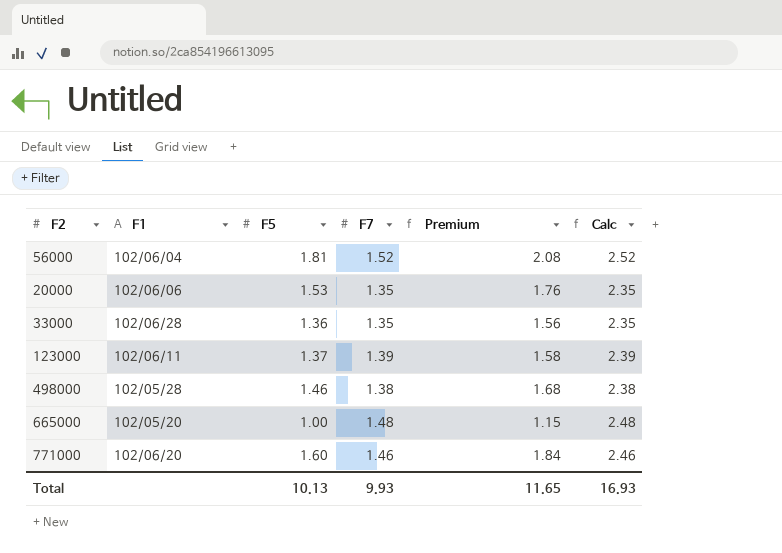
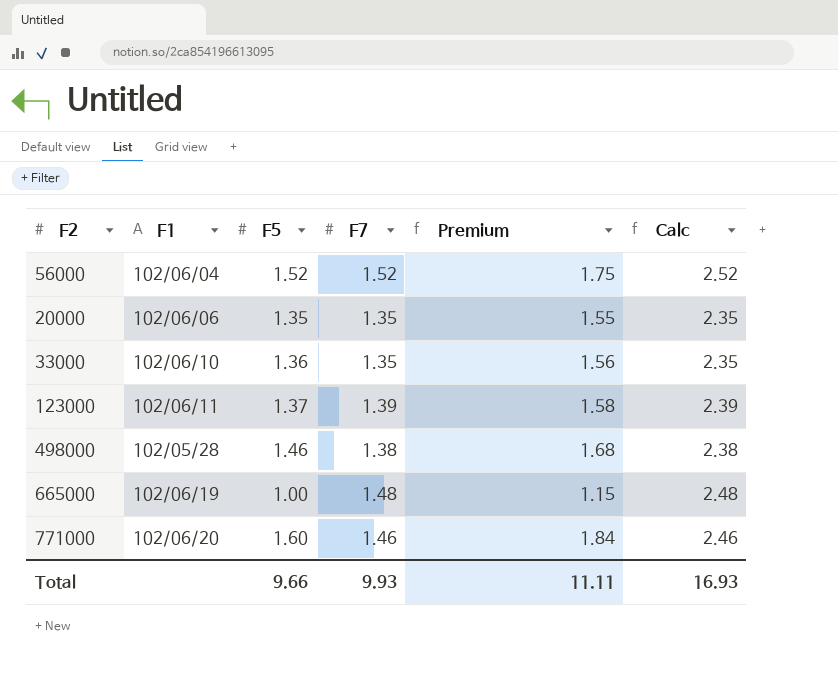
56000 | F5: 1.81 -> 1.52
56000 | Premium: 2.08 -> 1.75
20000 | F5: 1.53 -> 1.35
20000 | Premium: 1.76 -> 1.55
33000 | F1: 102/06/28 -> 102/06/10
665000 | F1: 102/05/20 -> 102/06/19
Total | F5: 10.13 -> 9.66
Total | Premium: 11.65 -> 11.11

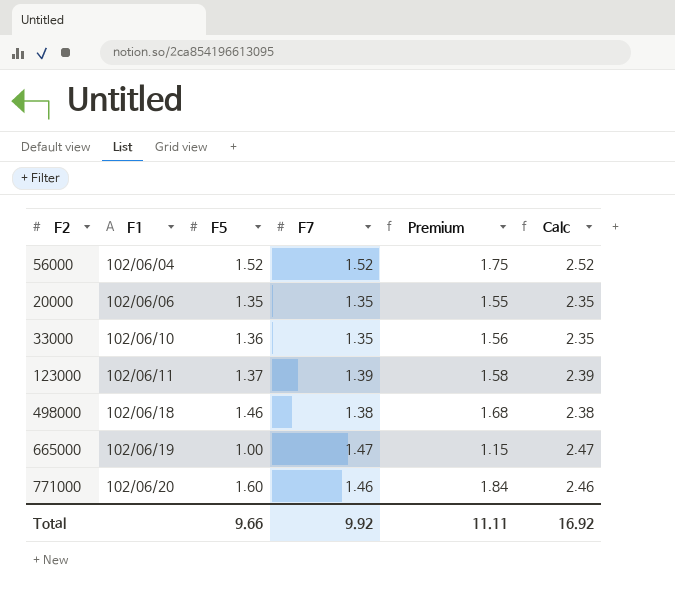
498000 | F1: 102/05/28 -> 102/06/18
665000 | F7: 1.48 -> 1.47
665000 | Calc: 2.48 -> 2.47
Total | F7: 9.93 -> 9.92
Total | Calc: 16.93 -> 16.92

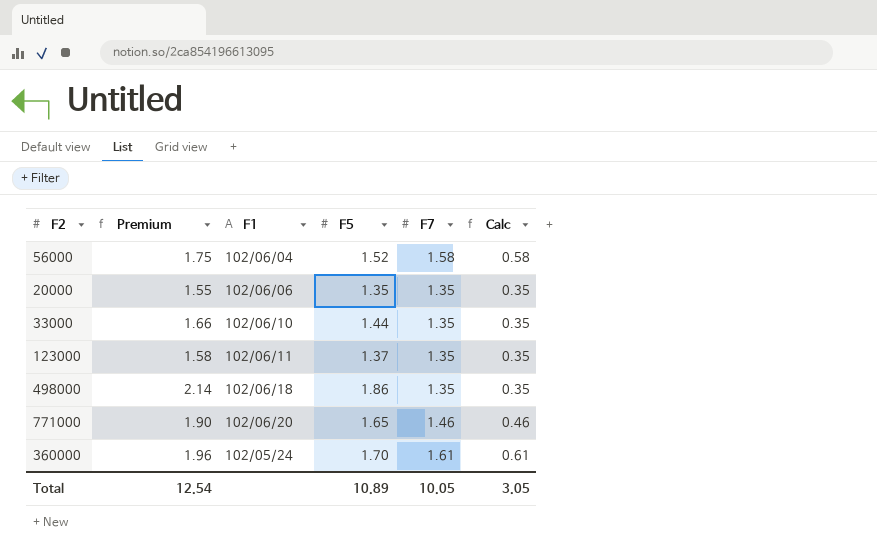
column Premium | position: 5 -> 2
column Calc | formula: [F7] + 1 -> [F7] - 1
row 665000: 102/06/19 | 1.00 | 1.47 | 1.15 | 2.47 -> none
56000 | F7: 1.52 -> 1.58
33000 | Premium: 1.56 -> 1.66
33000 | F5: 1.36 -> 1.44
123000 | F7: 1.39 -> 1.35
498000 | Premium: 1.68 -> 2.14
498000 | F5: 1.46 -> 1.86
498000 | F7: 1.38 -> 1.35
771000 | Premium: 1.84 -> 1.90
771000 | F5: 1.60 -> 1.65
row 360000: none -> 1.96 | 102/05/24 | 1.70 | 1.61 | 0.61
Total | Premium: 11.11 -> 12.54
Total | F5: 9.66 -> 10.89
Total | F7: 9.92 -> 10.05
Total | Calc: 16.92 -> 3.05

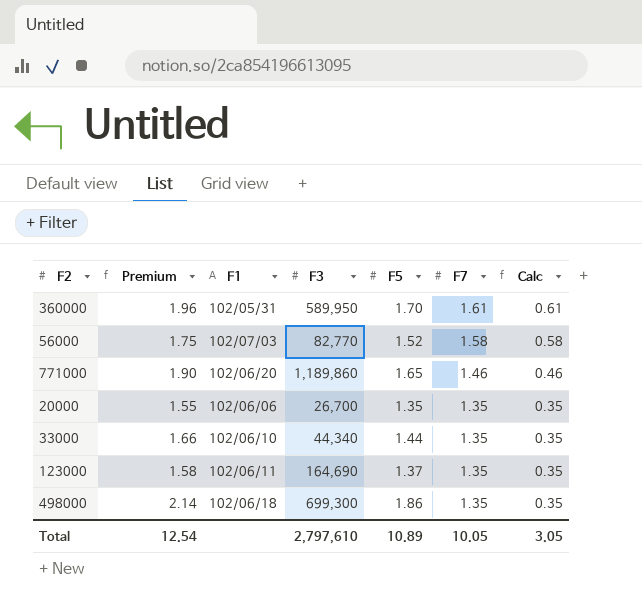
row order: none -> F7 descending
column F3 | position: none -> 4
360000 | F1: 102/05/24 -> 102/05/31
56000 | F1: 102/06/04 -> 102/07/03

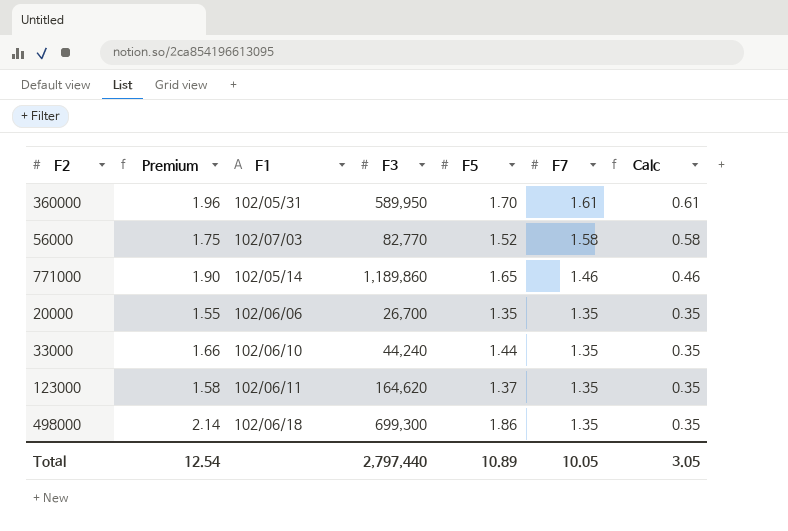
771000 | F1: 102/06/20 -> 102/05/14
33000 | F3: 44,340 -> 44,240
123000 | F3: 164,690 -> 164,620
Total | F3: 2,797,610 -> 2,797,440

